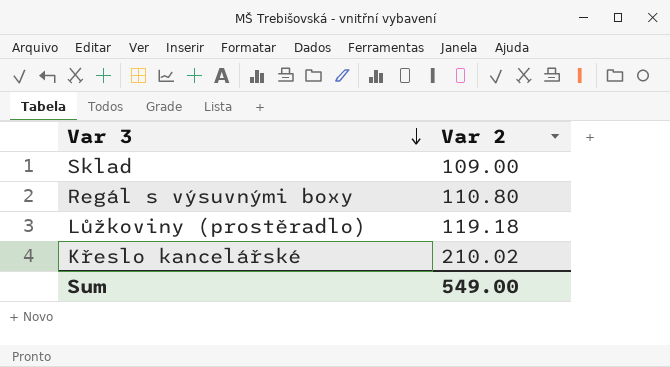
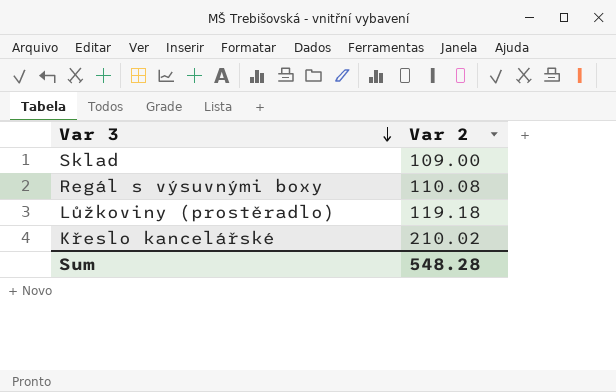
Regál s výsuvnými boxy | Var 2: 110.80 -> 110.08
Sum | Var 2: 549.00 -> 548.28

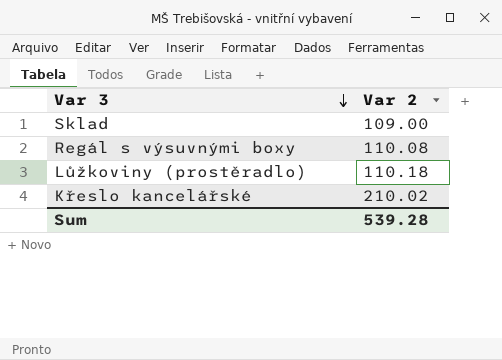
Lůžkoviny (prostěradlo) | Var 2: 119.18 -> 110.18
Sum | Var 2: 548.28 -> 539.28

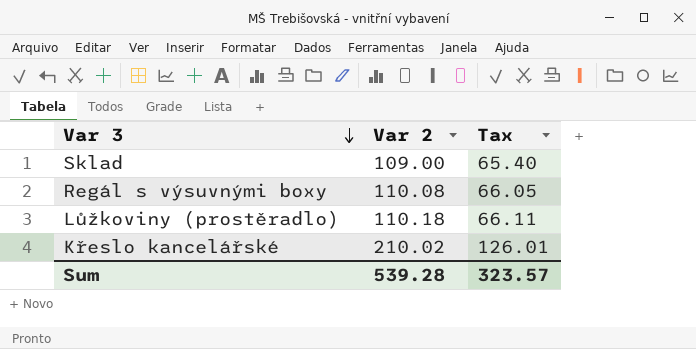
column Tax | formula: none -> [Var 2] * 0.6

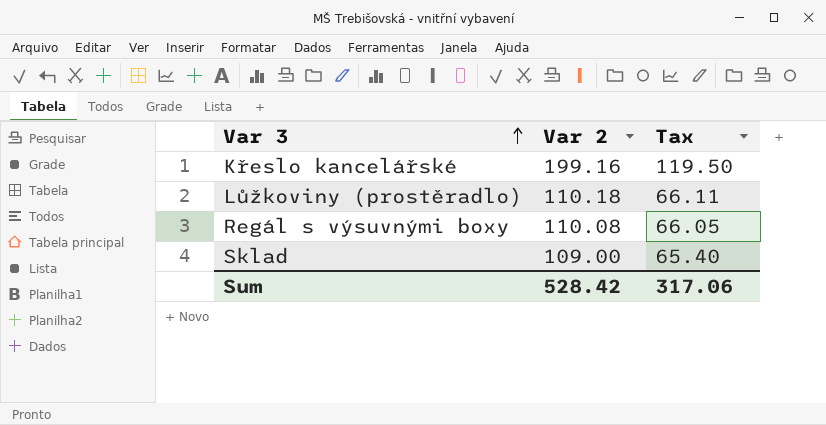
row order: Var 3 descending -> Var 3 ascending
Křeslo kancelářské | Var 2: 210.02 -> 199.16
Křeslo kancelářské | Tax: 126.01 -> 119.50
Sum | Var 2: 539.28 -> 528.42
Sum | Tax: 323.57 -> 317.06

